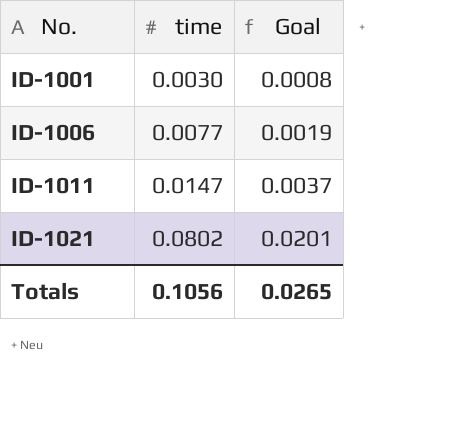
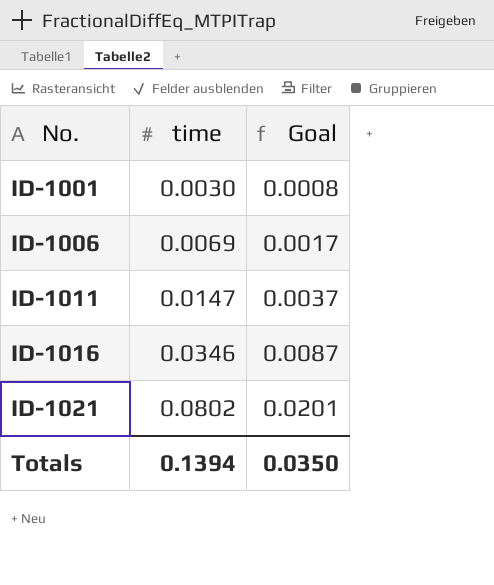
ID-1006 | time: 0.0077 -> 0.0069
ID-1006 | Goal: 0.0019 -> 0.0017
row ID-1016: none -> 0.0346 | 0.0087
Totals | time: 0.1056 -> 0.1394
Totals | Goal: 0.0265 -> 0.0350

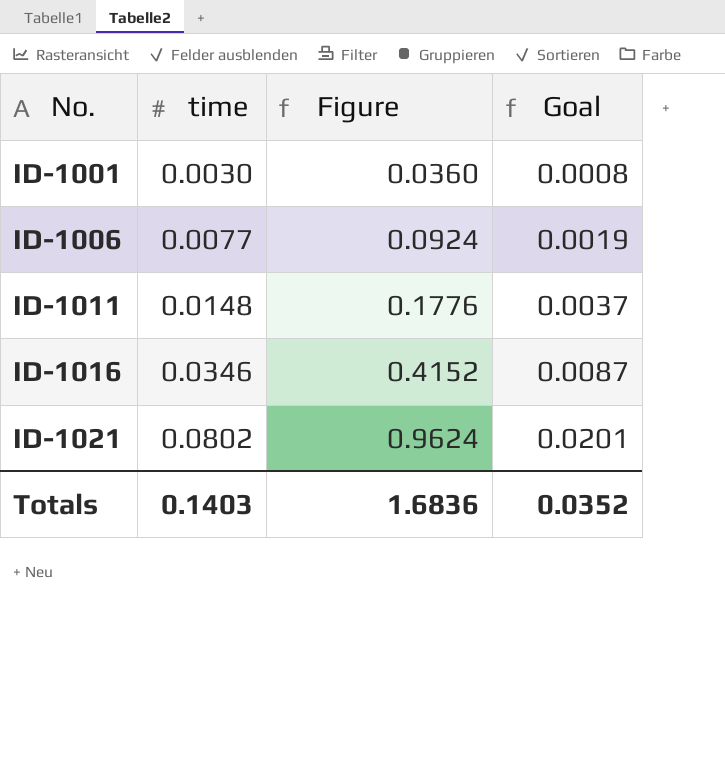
column Figure | formula: none -> [time] * 12
ID-1006 | time: 0.0069 -> 0.0077
ID-1006 | Goal: 0.0017 -> 0.0019
ID-1011 | time: 0.0147 -> 0.0148
Totals | time: 0.1394 -> 0.1403
Totals | Goal: 0.0350 -> 0.0352

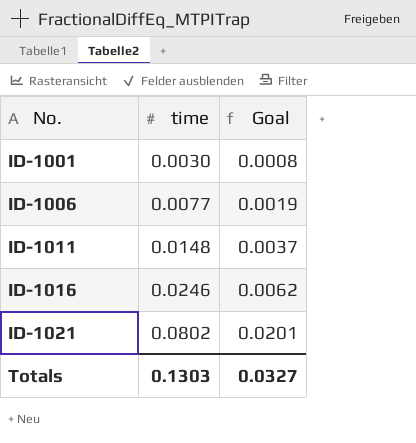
column Figure | formula: [time] * 12 -> none
ID-1016 | time: 0.0346 -> 0.0246
ID-1016 | Goal: 0.0087 -> 0.0062
Totals | time: 0.1403 -> 0.1303
Totals | Goal: 0.0352 -> 0.0327

